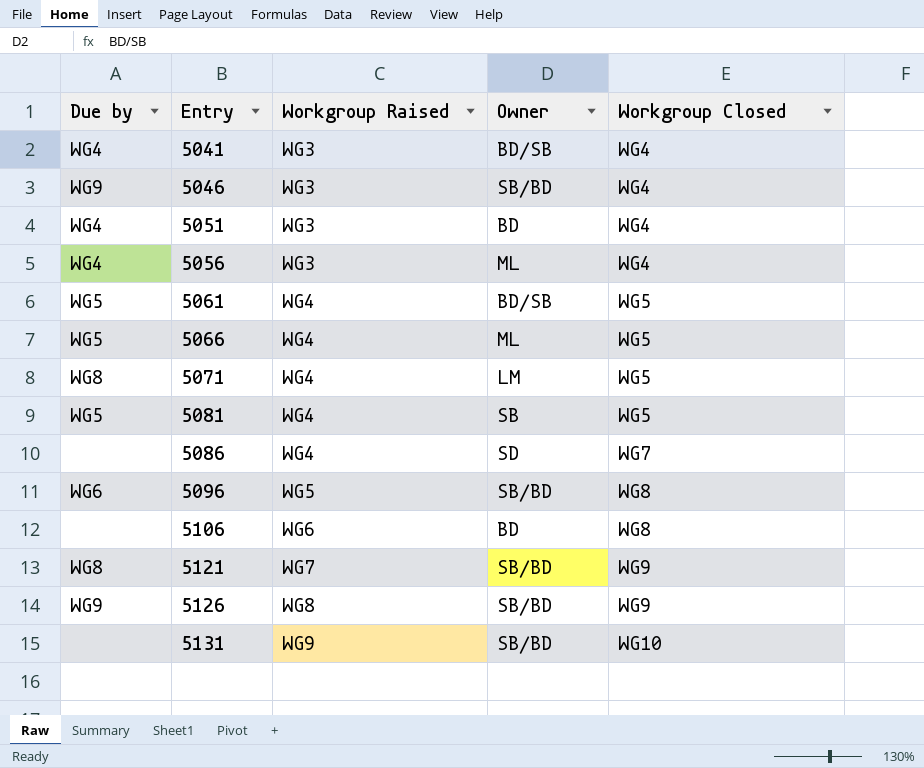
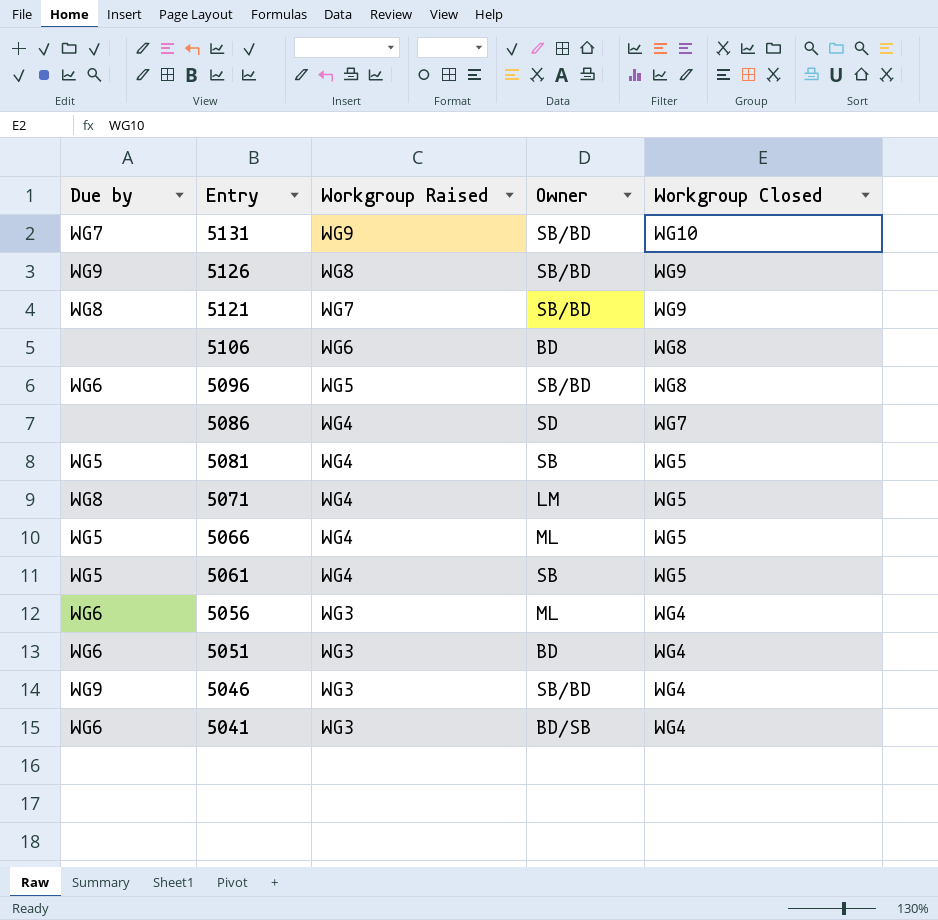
row order: Entry ascending -> Entry descending
5131 | Due by: none -> WG7
5061 | Owner: BD/SB -> SB
5056 | Due by: WG4 -> WG6
5051 | Due by: WG4 -> WG6
5041 | Due by: WG4 -> WG6

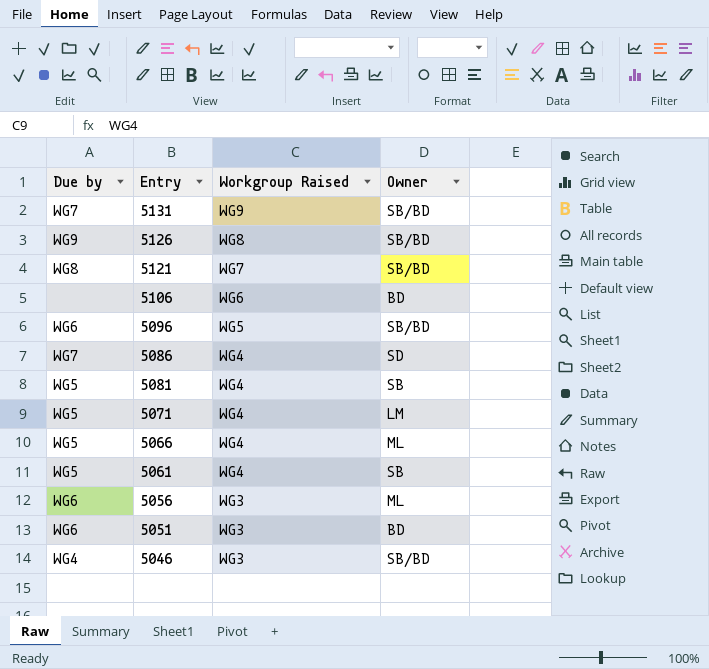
column Workgroup Closed | position: 5 -> none
row 5041: WG6 | WG3 | BD/SB | WG4 -> none
5086 | Due by: none -> WG7
5071 | Due by: WG8 -> WG5
5046 | Due by: WG9 -> WG4

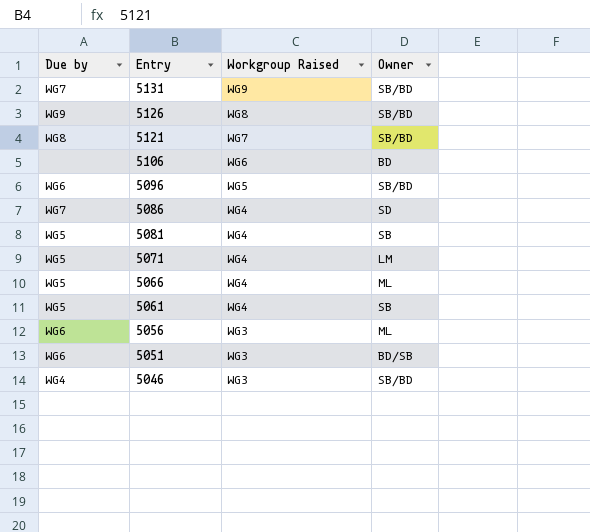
5051 | Owner: BD -> BD/SB

